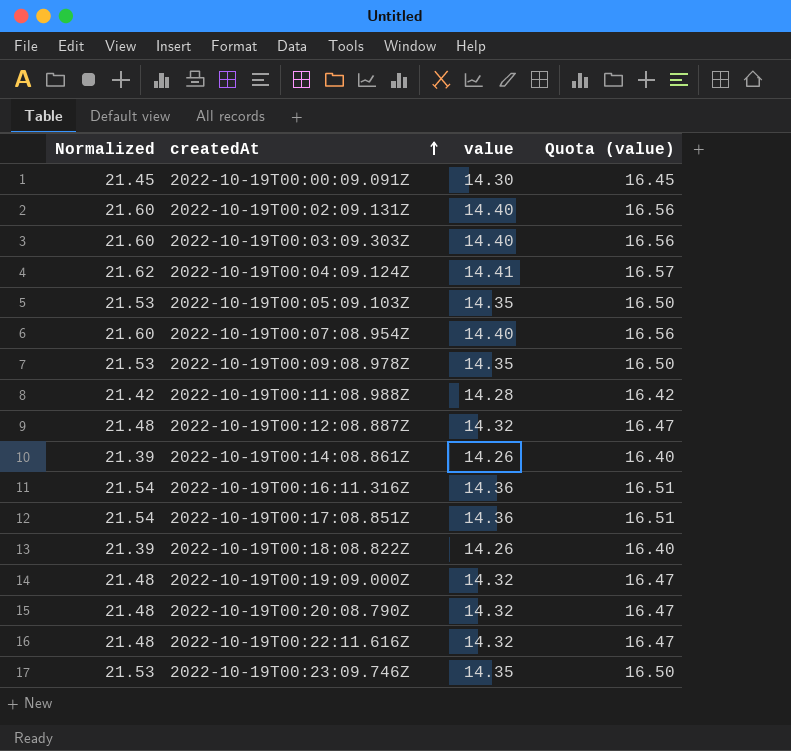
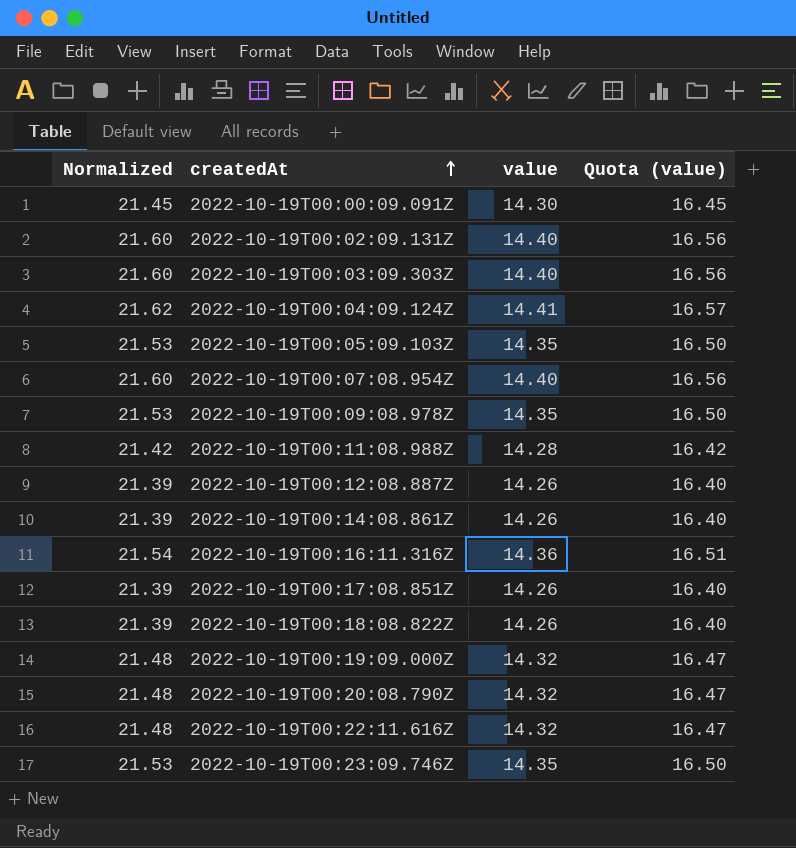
2022-10-19T00:12:08.887Z | Normalized: 21.48 -> 21.39
2022-10-19T00:12:08.887Z | value: 14.32 -> 14.26
2022-10-19T00:12:08.887Z | Quota (value): 16.47 -> 16.40
2022-10-19T00:17:08.851Z | Normalized: 21.54 -> 21.39
2022-10-19T00:17:08.851Z | value: 14.36 -> 14.26
2022-10-19T00:17:08.851Z | Quota (value): 16.51 -> 16.40

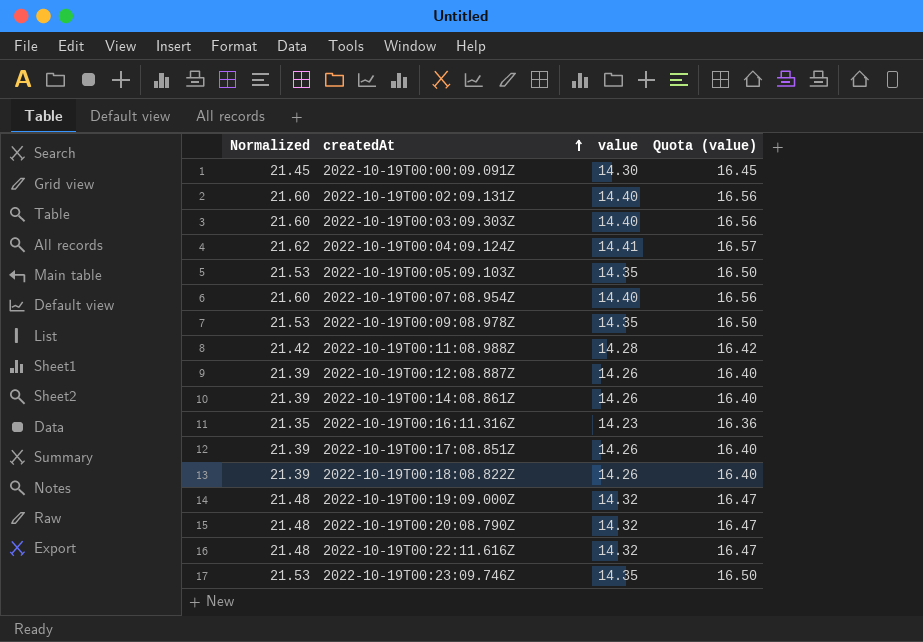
2022-10-19T00:16:11.316Z | Normalized: 21.54 -> 21.35
2022-10-19T00:16:11.316Z | value: 14.36 -> 14.23
2022-10-19T00:16:11.316Z | Quota (value): 16.51 -> 16.36

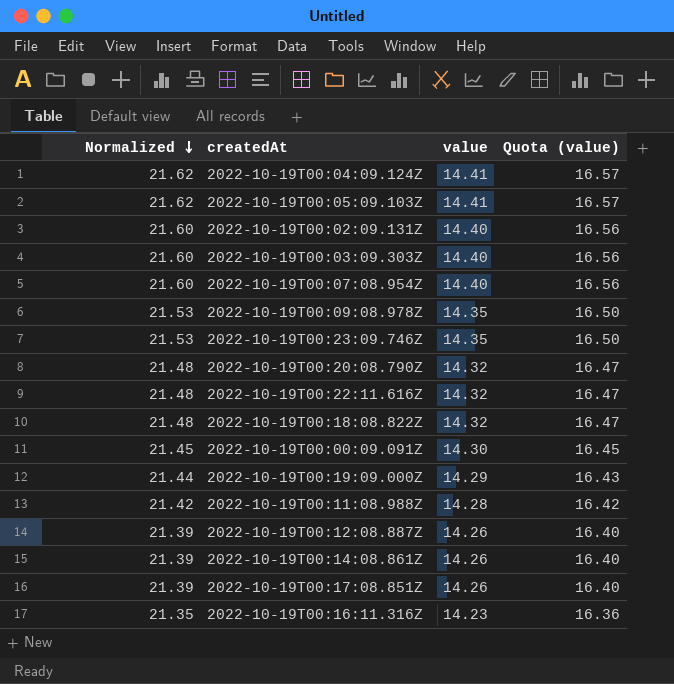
row order: createdAt ascending -> Normalized descending
2022-10-19T00:05:09.103Z | Normalized: 21.53 -> 21.62
2022-10-19T00:05:09.103Z | value: 14.35 -> 14.41
2022-10-19T00:05:09.103Z | Quota (value): 16.50 -> 16.57
2022-10-19T00:18:08.822Z | Normalized: 21.39 -> 21.48
2022-10-19T00:18:08.822Z | value: 14.26 -> 14.32
2022-10-19T00:18:08.822Z | Quota (value): 16.40 -> 16.47
2022-10-19T00:19:09.000Z | Normalized: 21.48 -> 21.44
2022-10-19T00:19:09.000Z | value: 14.32 -> 14.29
2022-10-19T00:19:09.000Z | Quota (value): 16.47 -> 16.43

